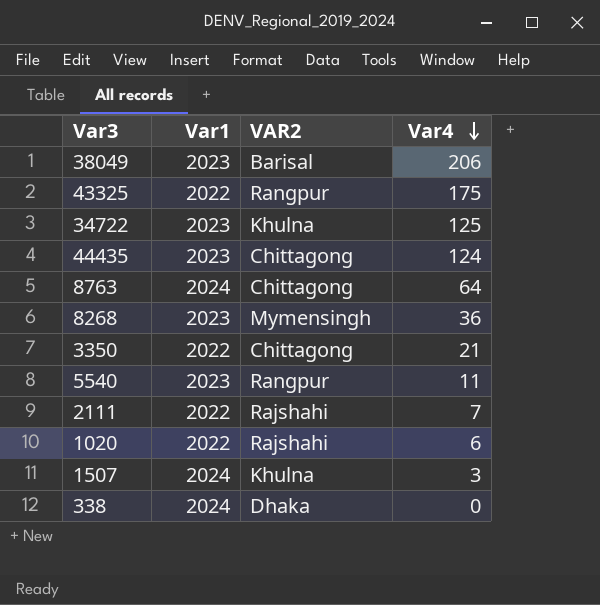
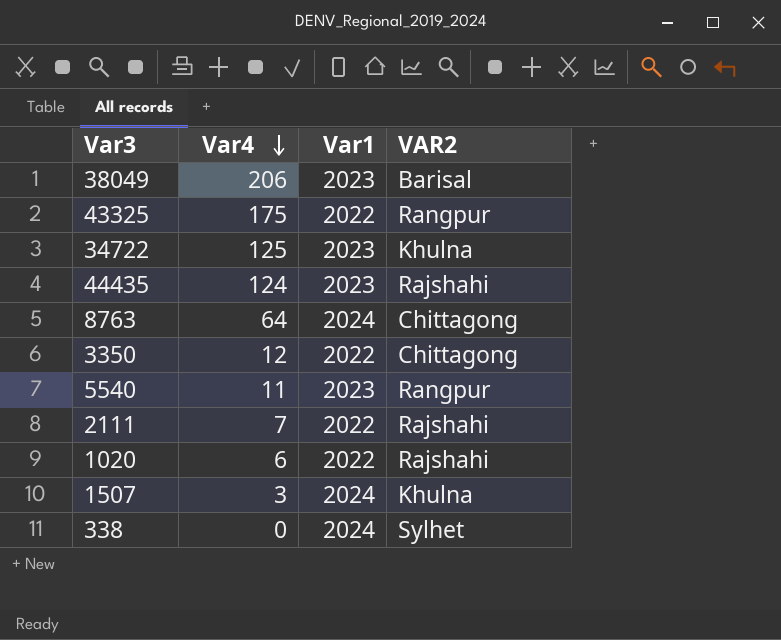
column Var4 | position: 4 -> 2
row 8268: 2023 | Mymensingh | 36 -> none
44435 | VAR2: Chittagong -> Rajshahi
3350 | Var4: 21 -> 12
338 | VAR2: Dhaka -> Sylhet

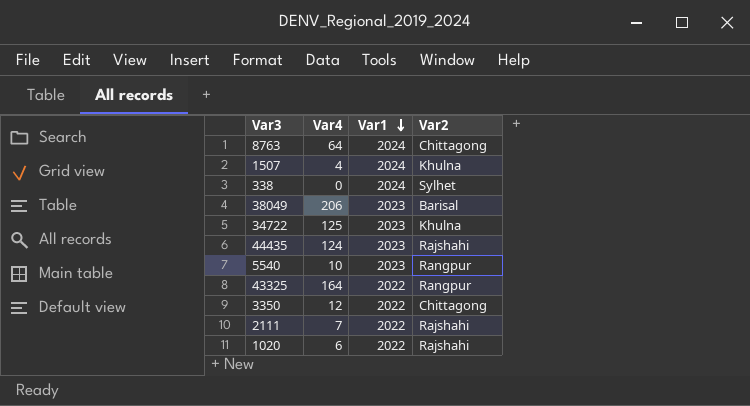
row order: Var4 descending -> Var1 descending
column name: VAR2 -> Var2
1507 | Var4: 3 -> 4
5540 | Var4: 11 -> 10
43325 | Var4: 175 -> 164

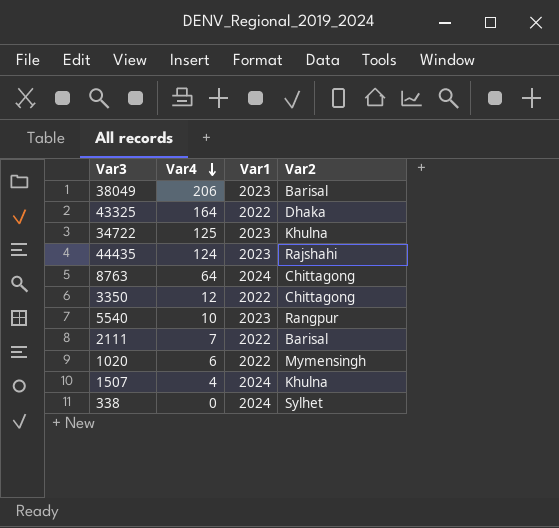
row order: Var1 descending -> Var4 descending
43325 | Var2: Rangpur -> Dhaka
2111 | Var2: Rajshahi -> Barisal
1020 | Var2: Rajshahi -> Mymensingh

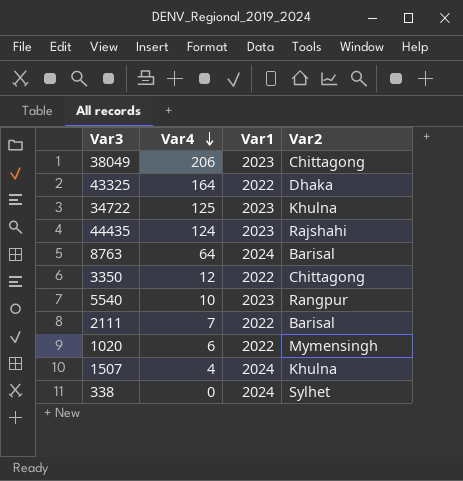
38049 | Var2: Barisal -> Chittagong
8763 | Var2: Chittagong -> Barisal

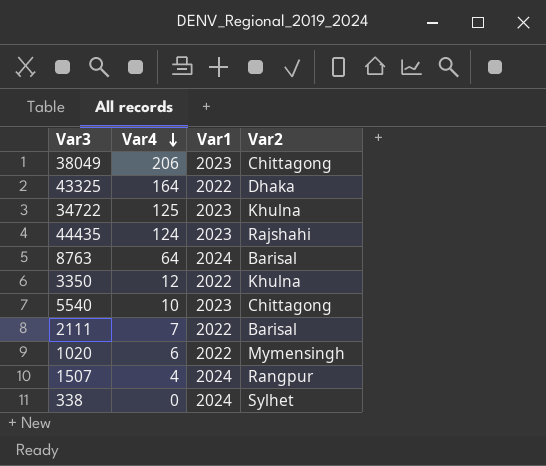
3350 | Var2: Chittagong -> Khulna
5540 | Var2: Rangpur -> Chittagong
1507 | Var2: Khulna -> Rangpur

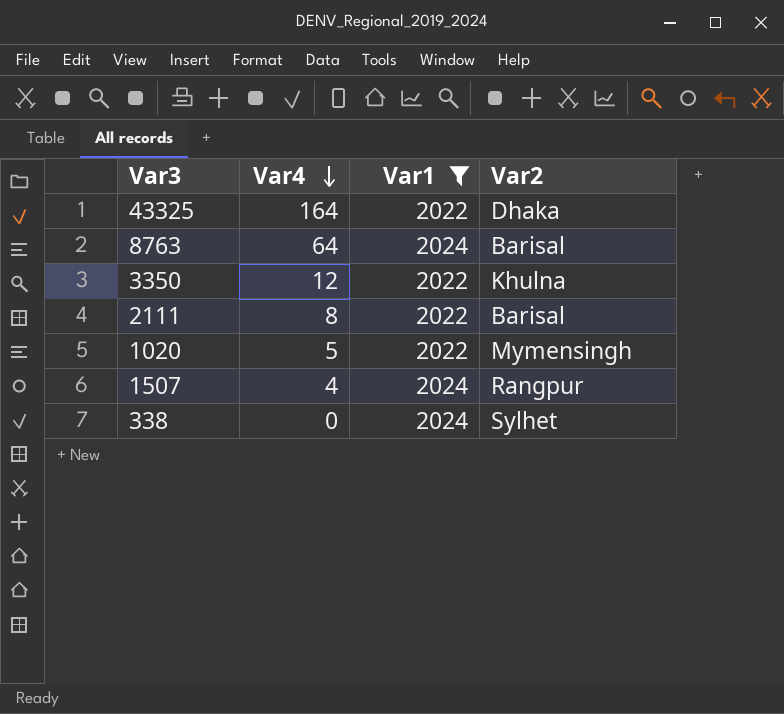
filter: none -> Var1 != 2023
2111 | Var4: 7 -> 8
1020 | Var4: 6 -> 5

